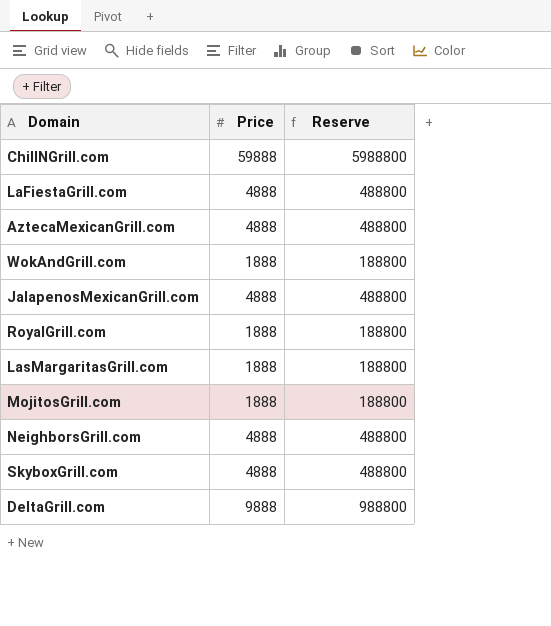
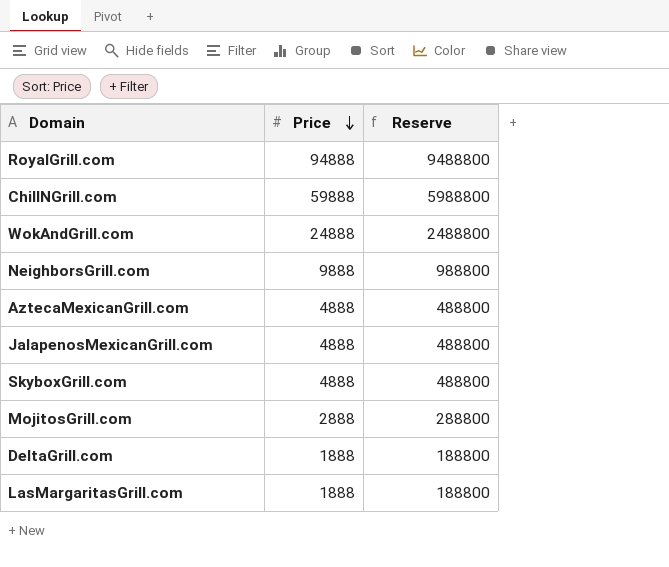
row order: none -> Price descending
row LaFiestaGrill.com: 4888 | 488800 -> none
RoyalGrill.com | Price: 1888 -> 94888
RoyalGrill.com | Reserve: 188800 -> 9488800
WokAndGrill.com | Price: 1888 -> 24888
WokAndGrill.com | Reserve: 188800 -> 2488800
NeighborsGrill.com | Price: 4888 -> 9888
NeighborsGrill.com | Reserve: 488800 -> 988800
MojitosGrill.com | Price: 1888 -> 2888
MojitosGrill.com | Reserve: 188800 -> 288800
DeltaGrill.com | Price: 9888 -> 1888
DeltaGrill.com | Reserve: 988800 -> 188800

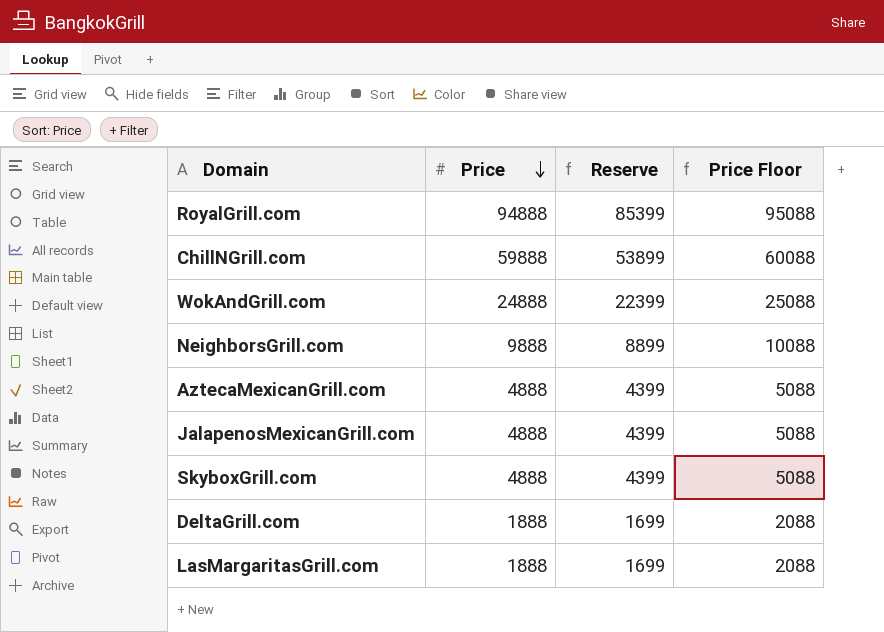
column Reserve | formula: [Price] * 100 -> [Price] * 0.9
column Price Floor | formula: none -> [Price] + 200
row MojitosGrill.com: 2888 | 288800 -> none

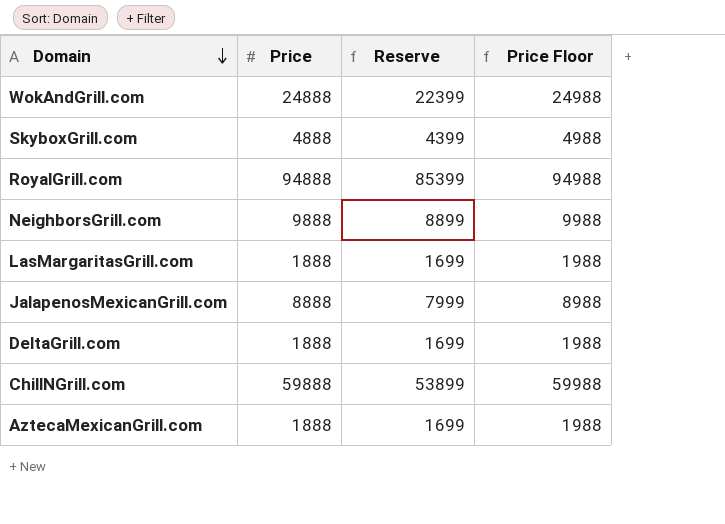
row order: Price descending -> Domain descending
column Price Floor | formula: [Price] + 200 -> [Price] + 100
JalapenosMexicanGrill.com | Price: 4888 -> 8888
JalapenosMexicanGrill.com | Reserve: 4399 -> 7999
AztecaMexicanGrill.com | Price: 4888 -> 1888
AztecaMexicanGrill.com | Reserve: 4399 -> 1699

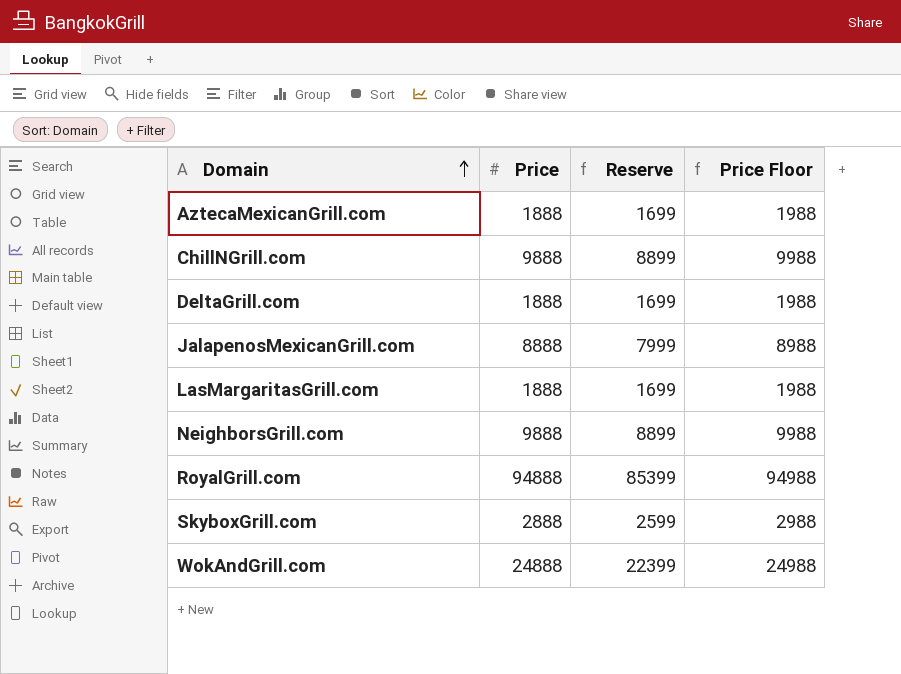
row order: Domain descending -> Domain ascending
ChillNGrill.com | Price: 59888 -> 9888
ChillNGrill.com | Reserve: 53899 -> 8899
ChillNGrill.com | Price Floor: 59988 -> 9988
SkyboxGrill.com | Price: 4888 -> 2888
SkyboxGrill.com | Reserve: 4399 -> 2599
SkyboxGrill.com | Price Floor: 4988 -> 2988

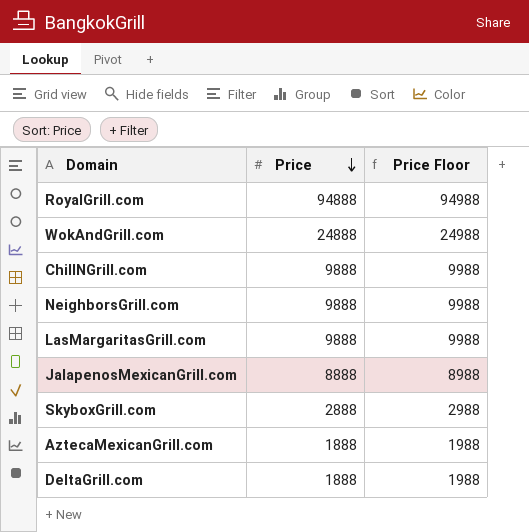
row order: Domain ascending -> Price descending
column Reserve | formula: [Price] * 0.9 -> none
LasMargaritasGrill.com | Price: 1888 -> 9888
LasMargaritasGrill.com | Price Floor: 1988 -> 9988

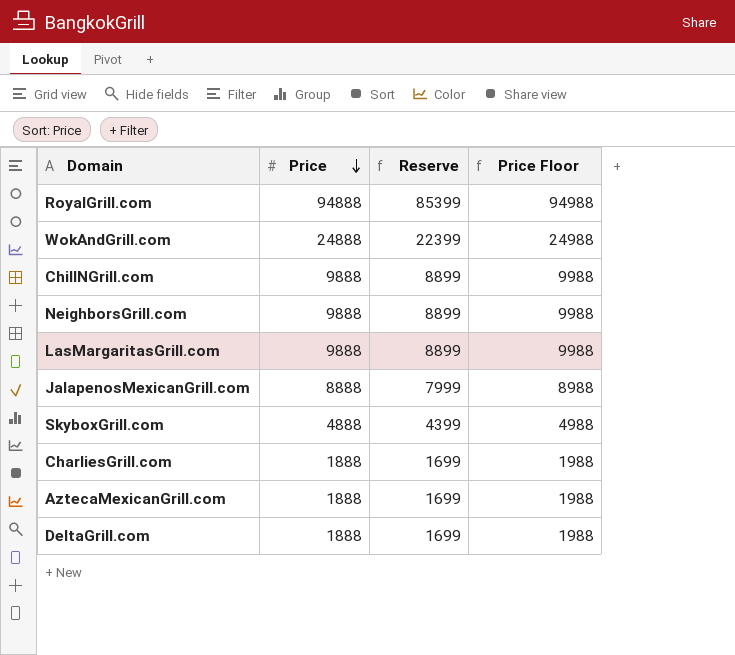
column Reserve | formula: none -> [Price] * 0.9
SkyboxGrill.com | Price: 2888 -> 4888
SkyboxGrill.com | Price Floor: 2988 -> 4988
row CharliesGrill.com: none -> 1888 | 1699 | 1988

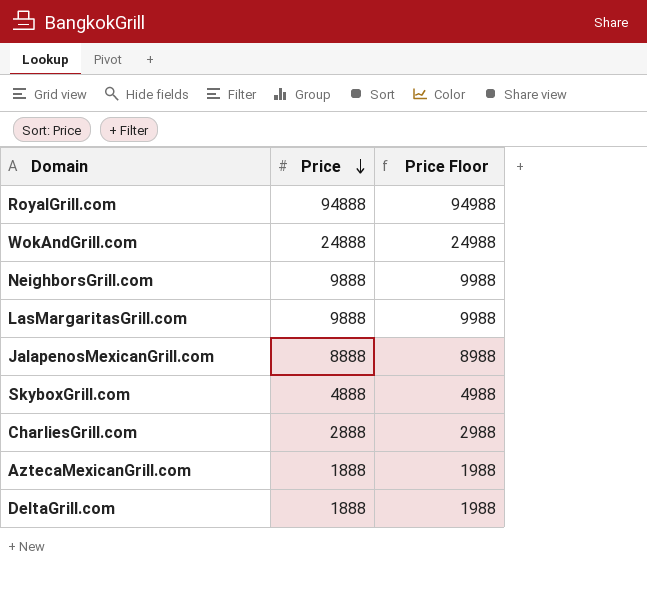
column Reserve | formula: [Price] * 0.9 -> none
row ChillNGrill.com: 9888 | 8899 | 9988 -> none
CharliesGrill.com | Price: 1888 -> 2888
CharliesGrill.com | Price Floor: 1988 -> 2988

